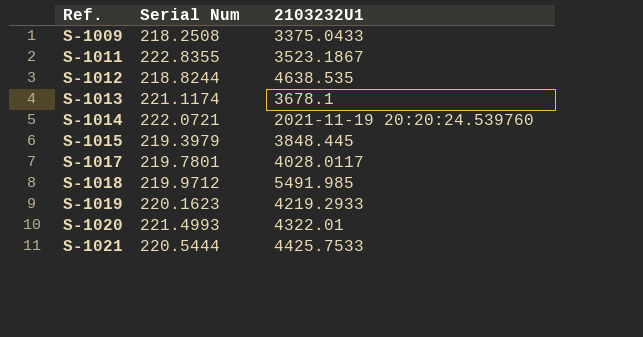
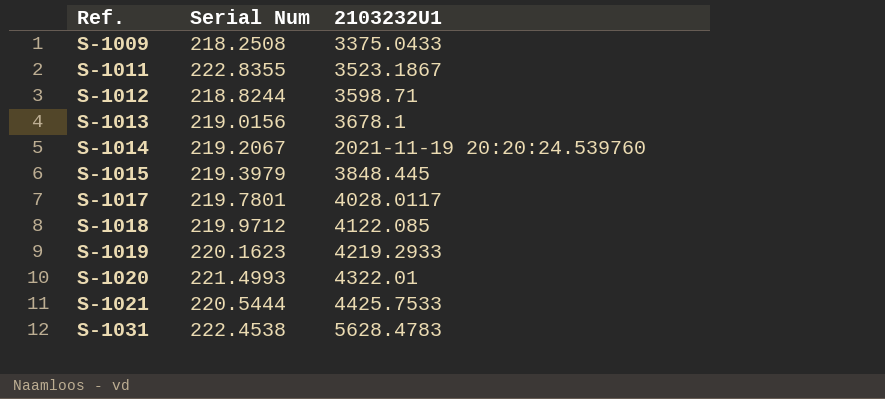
S-1012 | 2103232U1: 4638.535 -> 3598.71
S-1013 | Serial Num: 221.1174 -> 219.0156
S-1014 | Serial Num: 222.0721 -> 219.2067
S-1018 | 2103232U1: 5491.985 -> 4122.085
row S-1031: none -> 222.4538 | 5628.4783

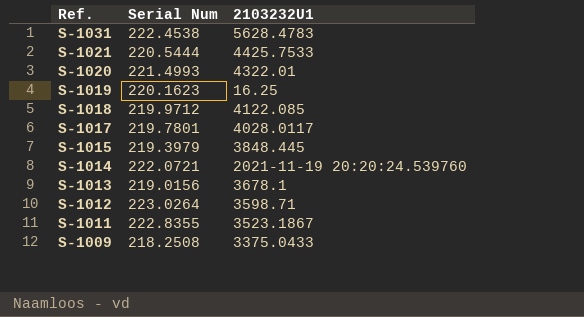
row order: Ref. ascending -> Ref. descending
S-1019 | 2103232U1: 4219.2933 -> 16.25
S-1014 | Serial Num: 219.2067 -> 222.0721
S-1012 | Serial Num: 218.8244 -> 223.0264

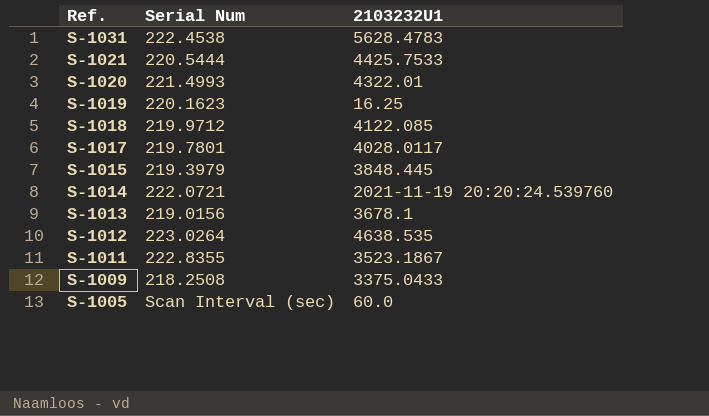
S-1012 | 2103232U1: 3598.71 -> 4638.535
row S-1005: none -> Scan Interval (sec) | 60.0

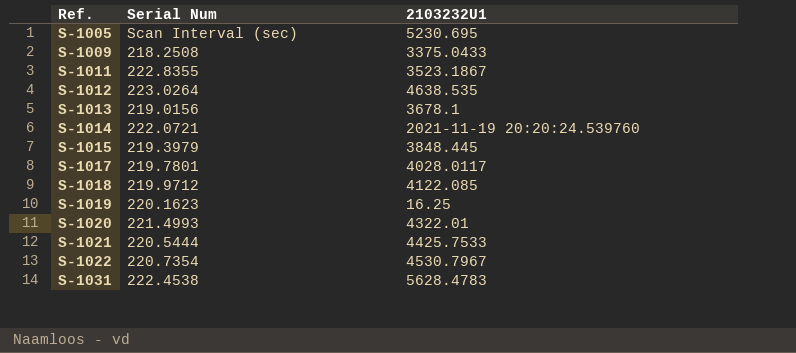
row order: Ref. descending -> Ref. ascending
S-1005 | 2103232U1: 60.0 -> 5230.695
row S-1022: none -> 220.7354 | 4530.7967

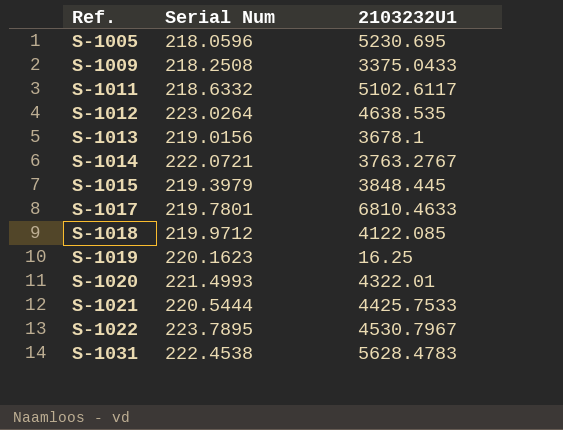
S-1005 | Serial Num: Scan Interval (sec) -> 218.0596
S-1011 | Serial Num: 222.8355 -> 218.6332
S-1011 | 2103232U1: 3523.1867 -> 5102.6117
S-1014 | 2103232U1: 2021-11-19 20:20:24.539760 -> 3763.2767
S-1017 | 2103232U1: 4028.0117 -> 6810.4633
S-1022 | Serial Num: 220.7354 -> 223.7895

